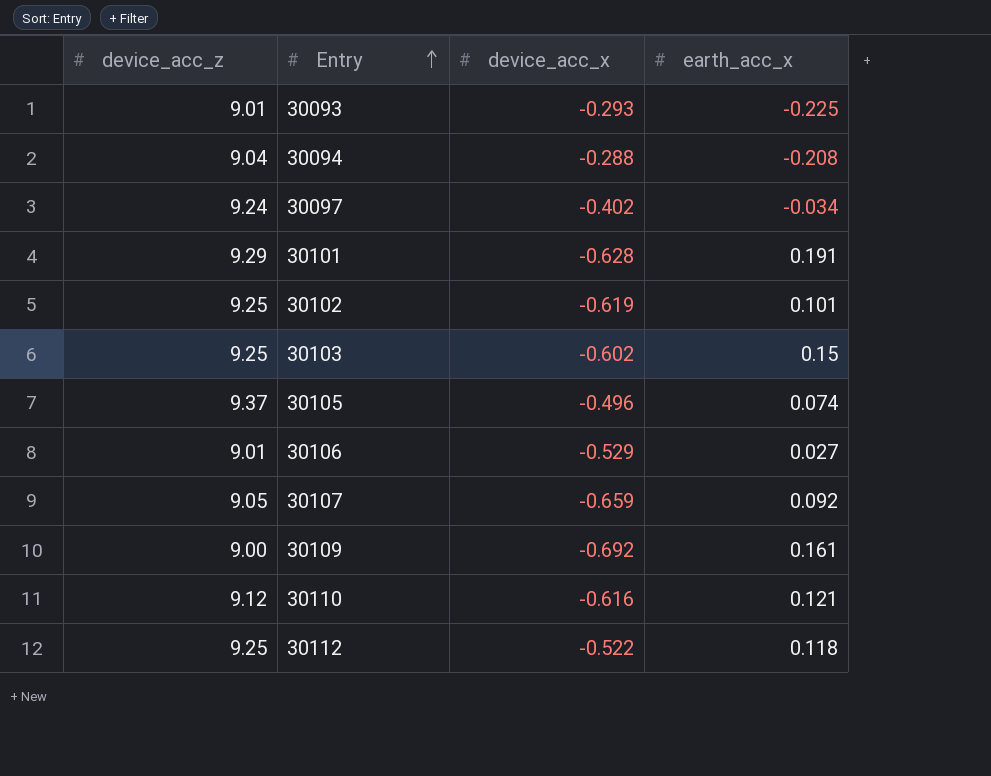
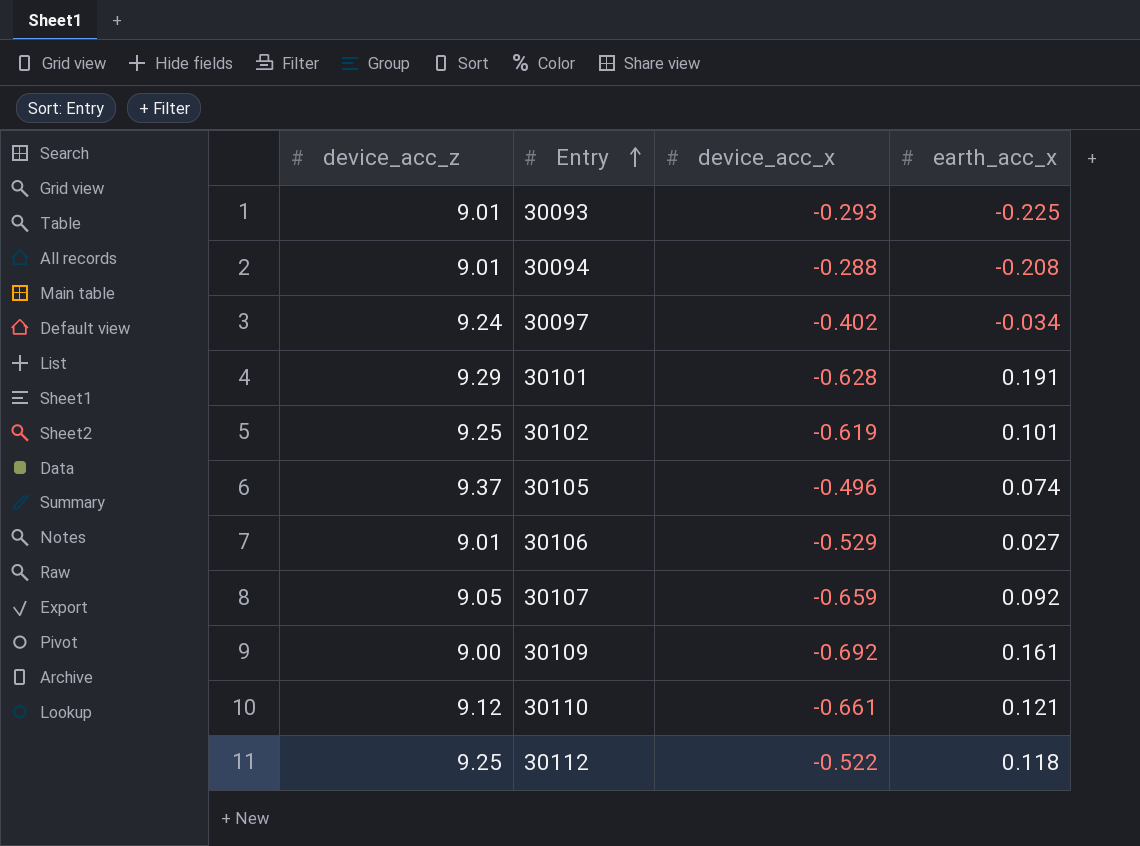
row 30103: 9.25 | -0.602 | 0.15 -> none
30094 | device_acc_z: 9.04 -> 9.01
30110 | device_acc_x: -0.616 -> -0.661

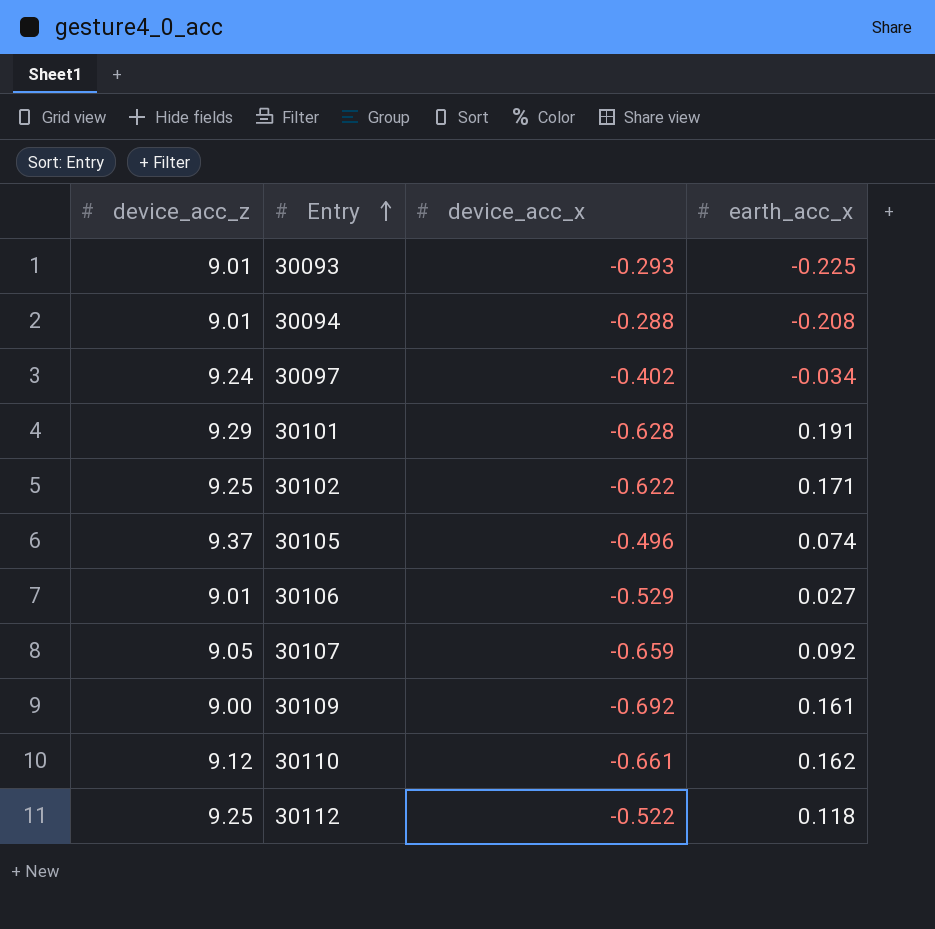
30102 | device_acc_x: -0.619 -> -0.622
30102 | earth_acc_x: 0.101 -> 0.171
30110 | earth_acc_x: 0.121 -> 0.162

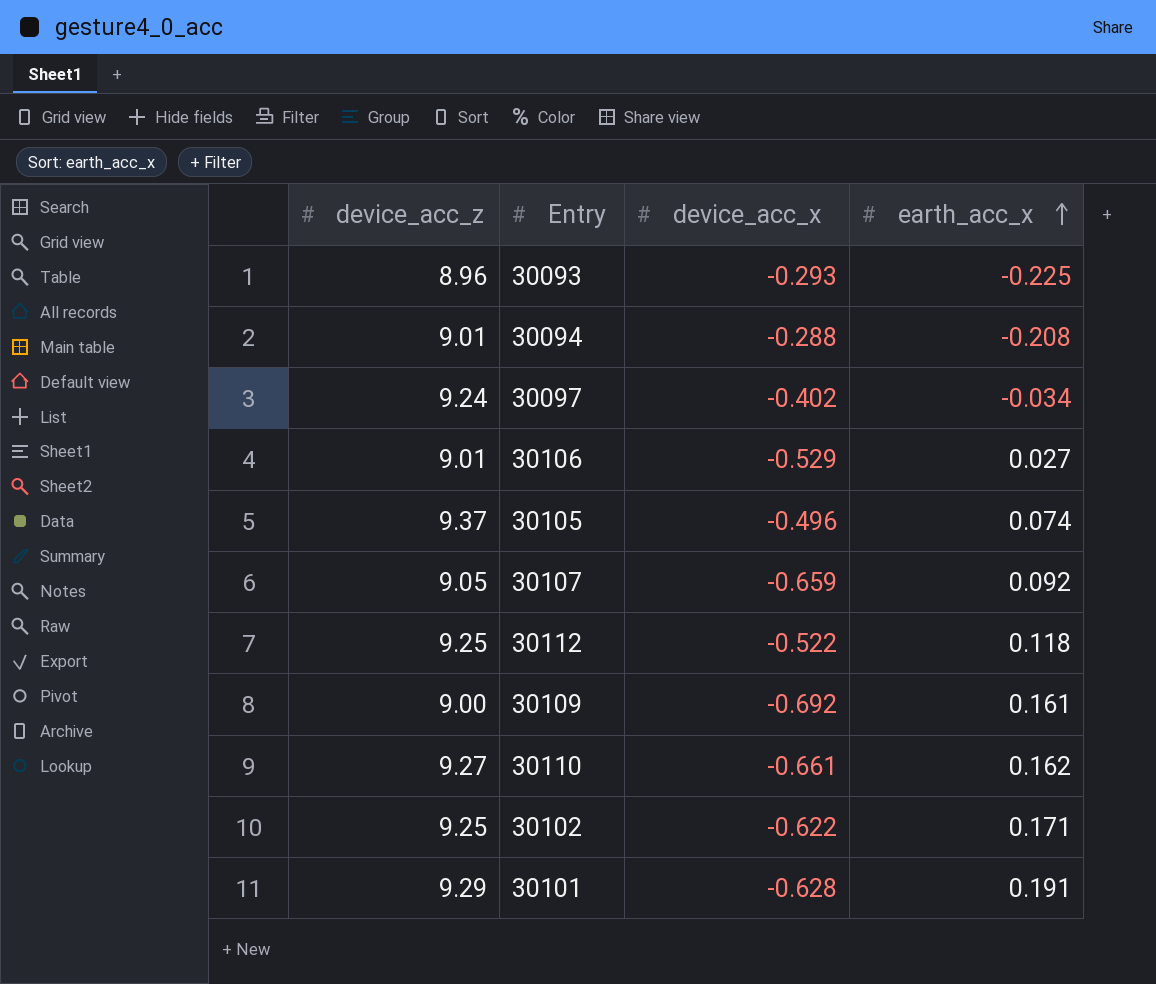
row order: Entry ascending -> earth_acc_x ascending
30093 | device_acc_z: 9.01 -> 8.96
30110 | device_acc_z: 9.12 -> 9.27

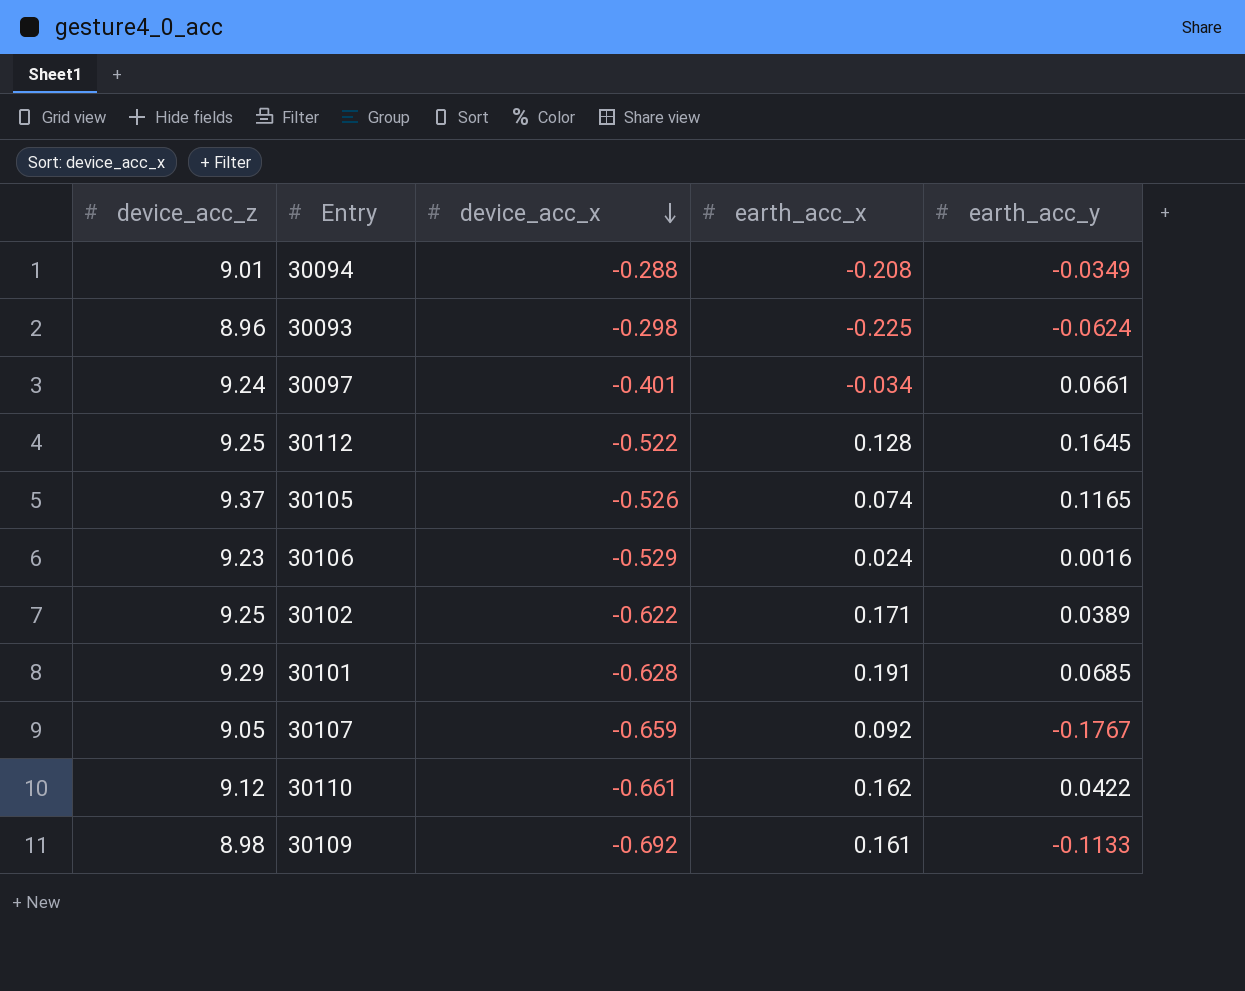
row order: earth_acc_x ascending -> device_acc_x descending
column earth_acc_y | position: none -> 5
30093 | device_acc_x: -0.293 -> -0.298
30097 | device_acc_x: -0.402 -> -0.401
30112 | earth_acc_x: 0.118 -> 0.128
30105 | device_acc_x: -0.496 -> -0.526
30106 | device_acc_z: 9.01 -> 9.23
30106 | earth_acc_x: 0.027 -> 0.024
30110 | device_acc_z: 9.27 -> 9.12
30109 | device_acc_z: 9.00 -> 8.98

